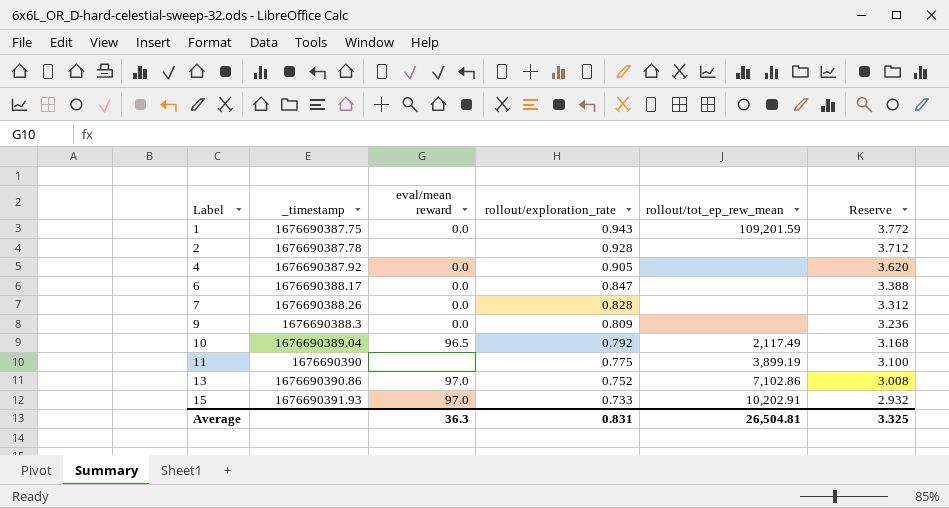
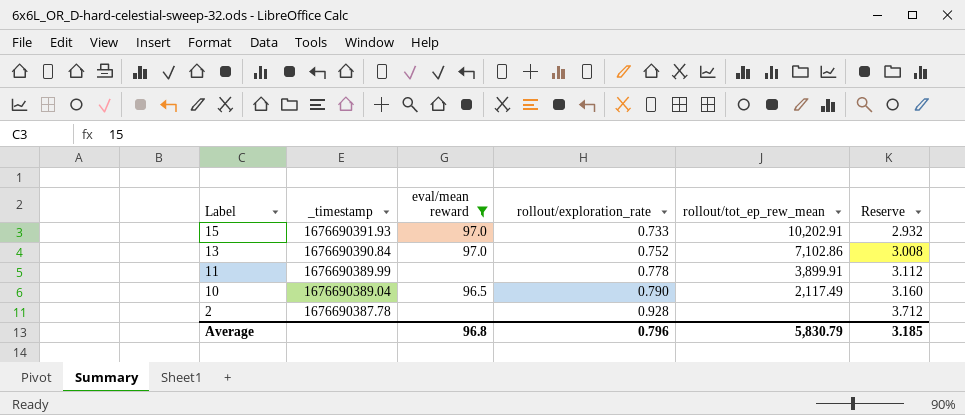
filter: none -> eval/mean reward != 0.0
row order: Label ascending -> Label descending
13 | _timestamp: 1676690390.86 -> 1676690390.84
11 | _timestamp: 1676690390 -> 1676690389.99
11 | rollout/exploration_rate: 0.775 -> 0.778
11 | rollout/tot_ep_rew_mean: 3,899.19 -> 3,899.91
11 | Reserve: 3.100 -> 3.112
10 | rollout/exploration_rate: 0.792 -> 0.790
10 | Reserve: 3.168 -> 3.160
Average | eval/mean reward: 36.3 -> 96.8
Average | rollout/exploration_rate: 0.831 -> 0.796
Average | rollout/tot_ep_rew_mean: 26,504.81 -> 5,830.79
Average | Reserve: 3.325 -> 3.185

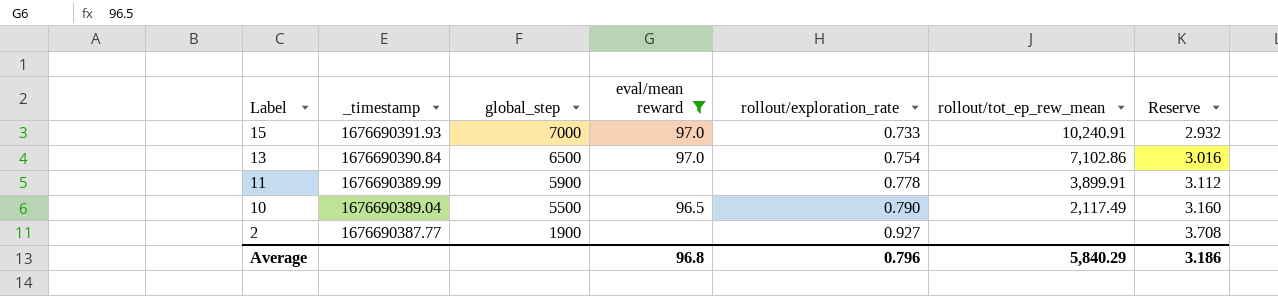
column global_step | position: none -> 3
15 | rollout/tot_ep_rew_mean: 10,202.91 -> 10,240.91
13 | rollout/exploration_rate: 0.752 -> 0.754
13 | Reserve: 3.008 -> 3.016
2 | _timestamp: 1676690387.78 -> 1676690387.77
2 | rollout/exploration_rate: 0.928 -> 0.927
2 | Reserve: 3.712 -> 3.708
Average | rollout/tot_ep_rew_mean: 5,830.79 -> 5,840.29
Average | Reserve: 3.185 -> 3.186

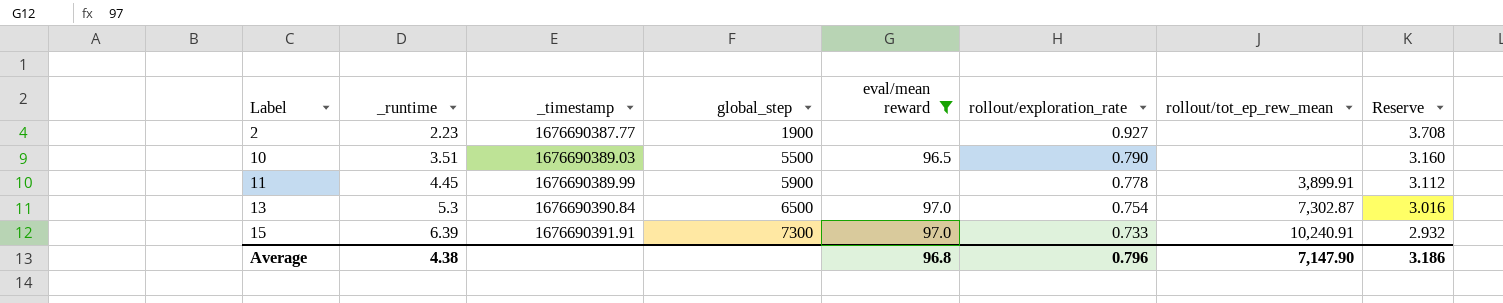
row order: Label descending -> Label ascending
column _runtime | position: none -> 2
10 | _timestamp: 1676690389.04 -> 1676690389.03
10 | rollout/tot_ep_rew_mean: 2,117.49 -> none
13 | rollout/tot_ep_rew_mean: 7,102.86 -> 7,302.87
15 | _timestamp: 1676690391.93 -> 1676690391.91
15 | global_step: 7000 -> 7300
Average | rollout/tot_ep_rew_mean: 5,840.29 -> 7,147.90

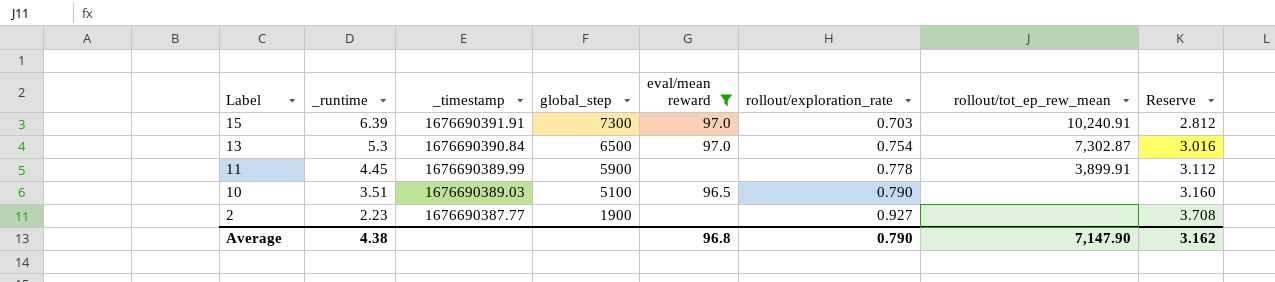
row order: Label ascending -> Label descending
15 | rollout/exploration_rate: 0.733 -> 0.703
15 | Reserve: 2.932 -> 2.812
10 | global_step: 5500 -> 5100
Average | rollout/exploration_rate: 0.796 -> 0.790
Average | Reserve: 3.186 -> 3.162

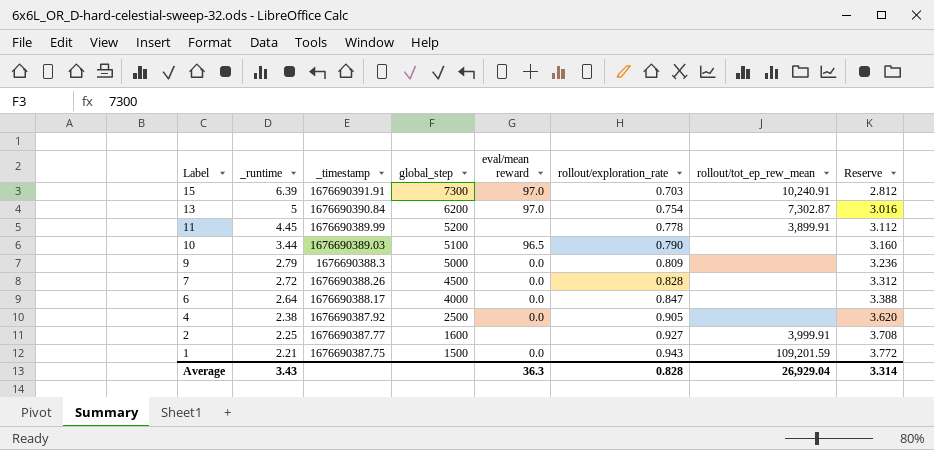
filter: eval/mean reward != 0.0 -> none
13 | _runtime: 5.3 -> 5
13 | global_step: 6500 -> 6200
11 | global_step: 5900 -> 5200
10 | _runtime: 3.51 -> 3.44
2 | _runtime: 2.23 -> 2.25
2 | global_step: 1900 -> 1600
2 | rollout/tot_ep_rew_mean: none -> 3,999.91
Average | _runtime: 4.38 -> 3.43
Average | eval/mean reward: 96.8 -> 36.3
Average | rollout/exploration_rate: 0.790 -> 0.828
Average | rollout/tot_ep_rew_mean: 7,147.90 -> 26,929.04
Average | Reserve: 3.162 -> 3.314

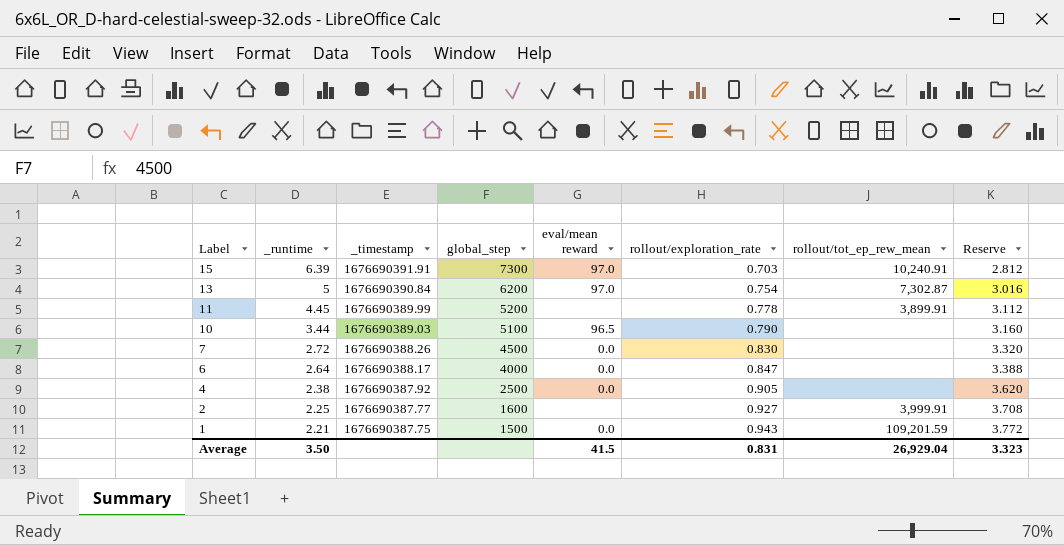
row 9: 2.79 | 1676690388.3 | 5000 | 0.0 | 0.809 | none | 3.236 -> none
7 | rollout/exploration_rate: 0.828 -> 0.830
7 | Reserve: 3.312 -> 3.320
Average | _runtime: 3.43 -> 3.50
Average | eval/mean reward: 36.3 -> 41.5
Average | rollout/exploration_rate: 0.828 -> 0.831
Average | Reserve: 3.314 -> 3.323

